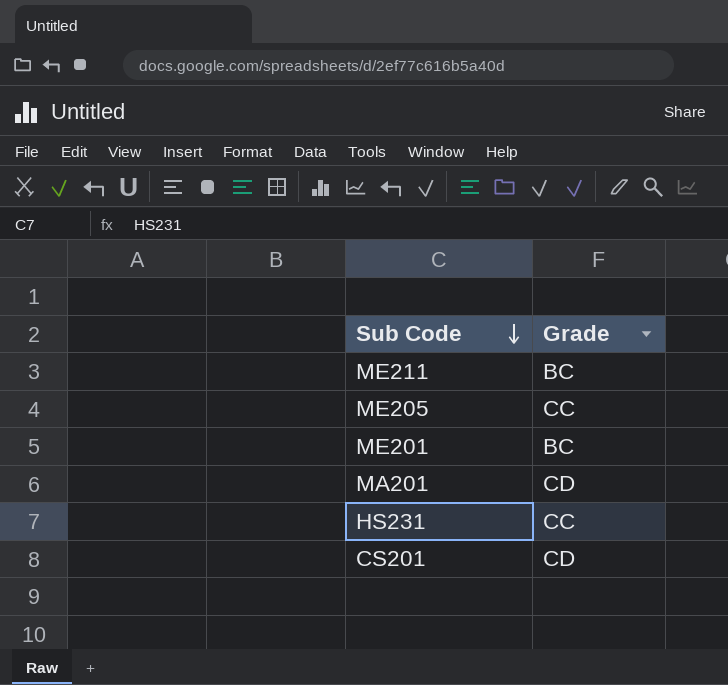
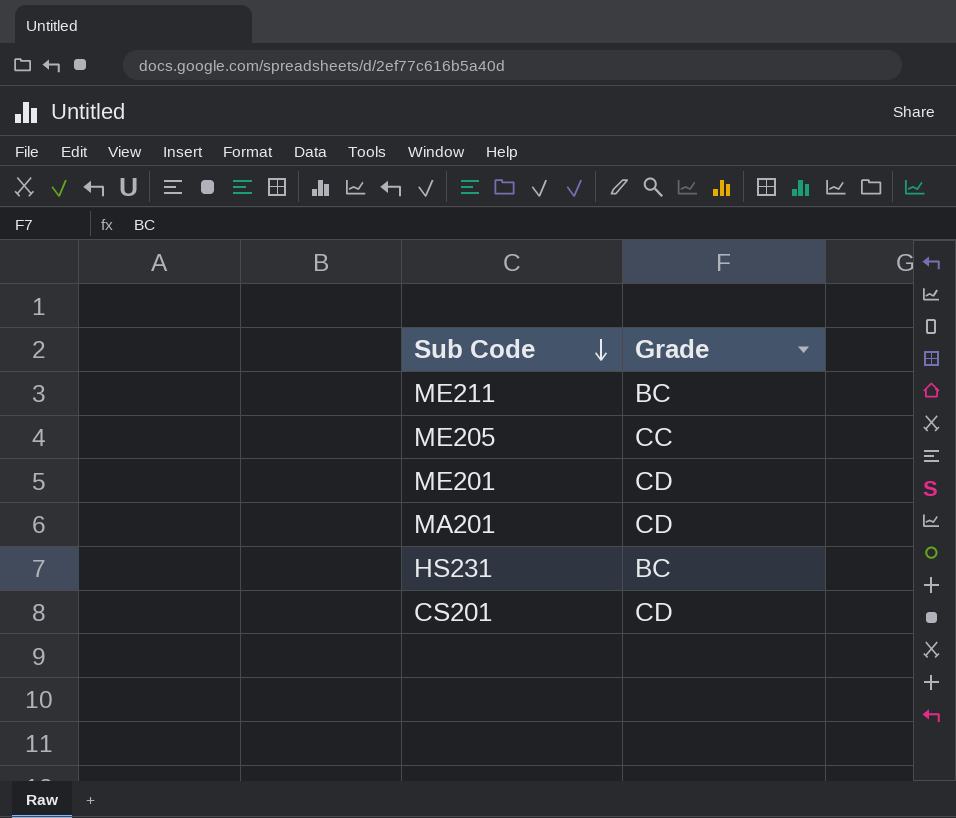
ME201 | Grade: BC -> CD
HS231 | Grade: CC -> BC

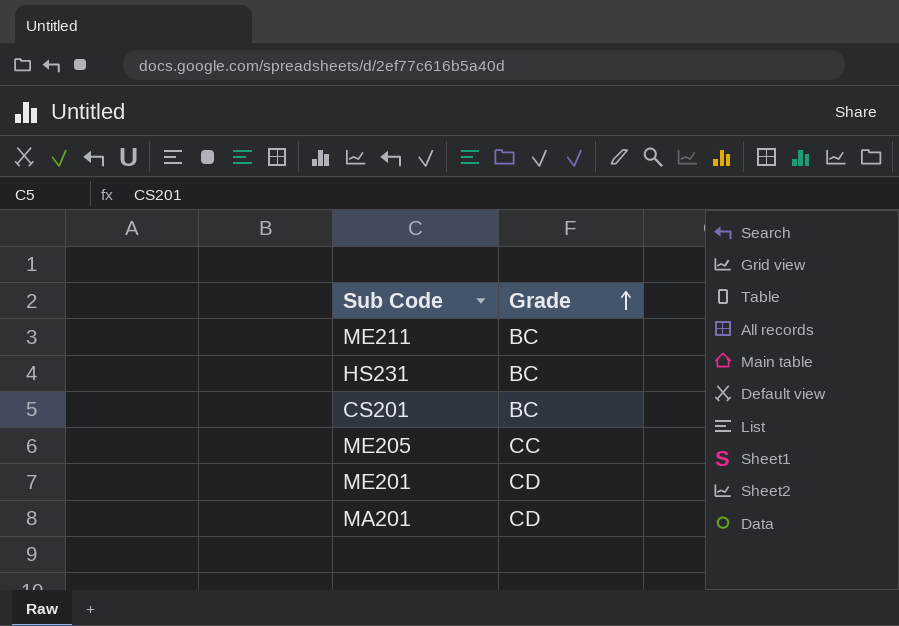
row order: Sub Code descending -> Grade ascending
CS201 | Grade: CD -> BC

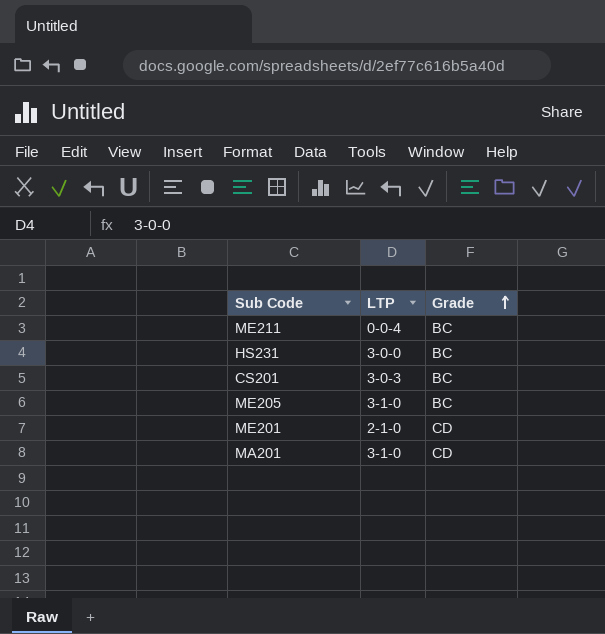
column LTP | position: none -> 2
ME205 | Grade: CC -> BC

